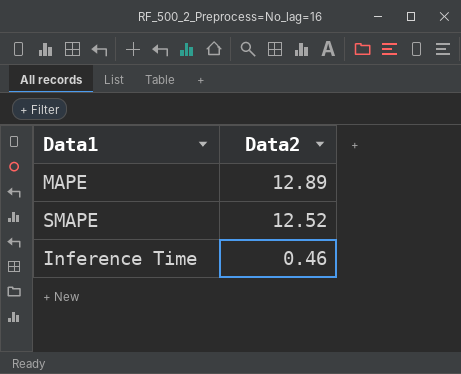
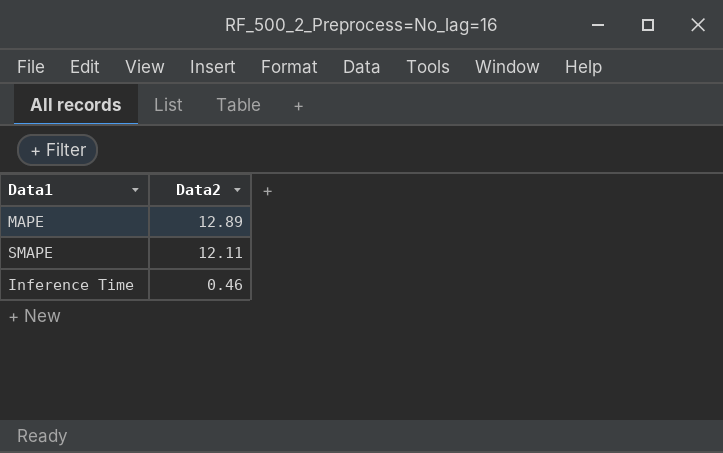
SMAPE | Data2: 12.52 -> 12.11

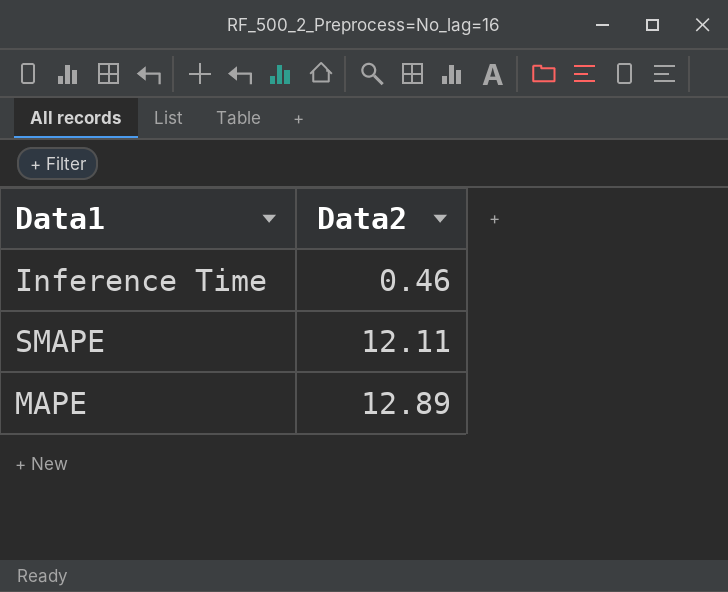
row order: Data2 descending -> Data2 ascending

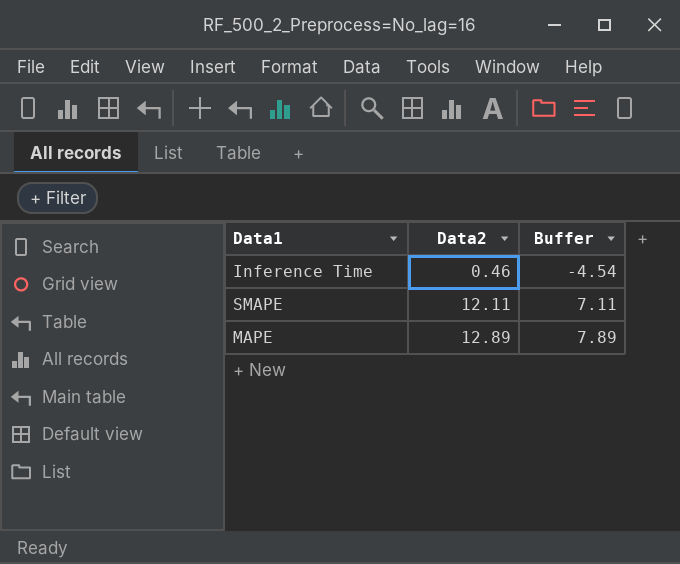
column Buffer | formula: none -> [Data2] - 5

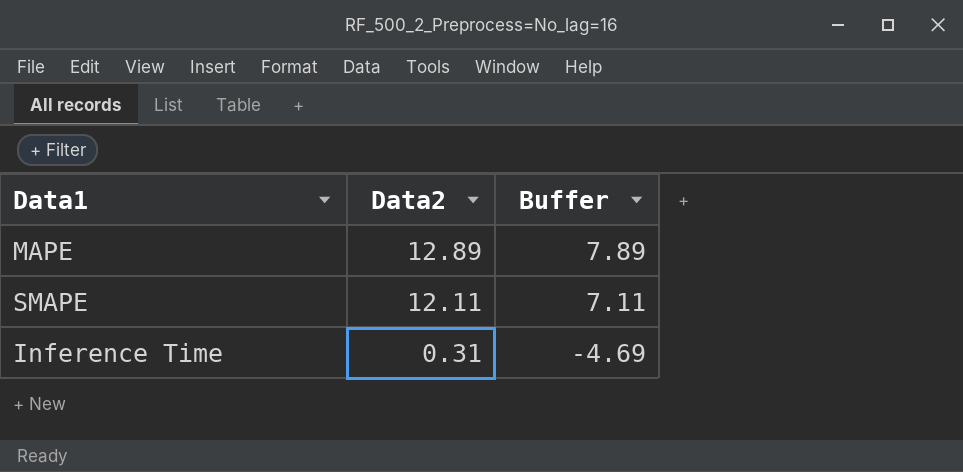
row order: Data2 ascending -> Data2 descending
Inference Time | Data2: 0.46 -> 0.31
Inference Time | Buffer: -4.54 -> -4.69

